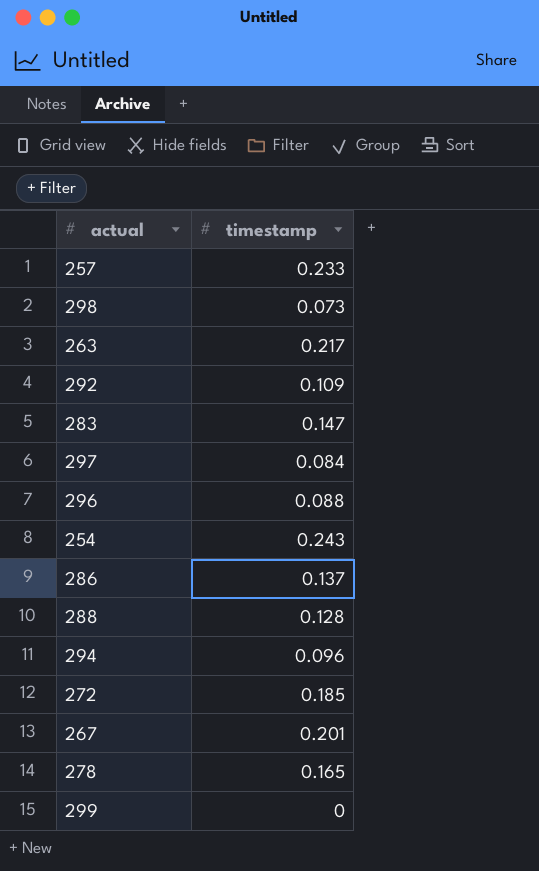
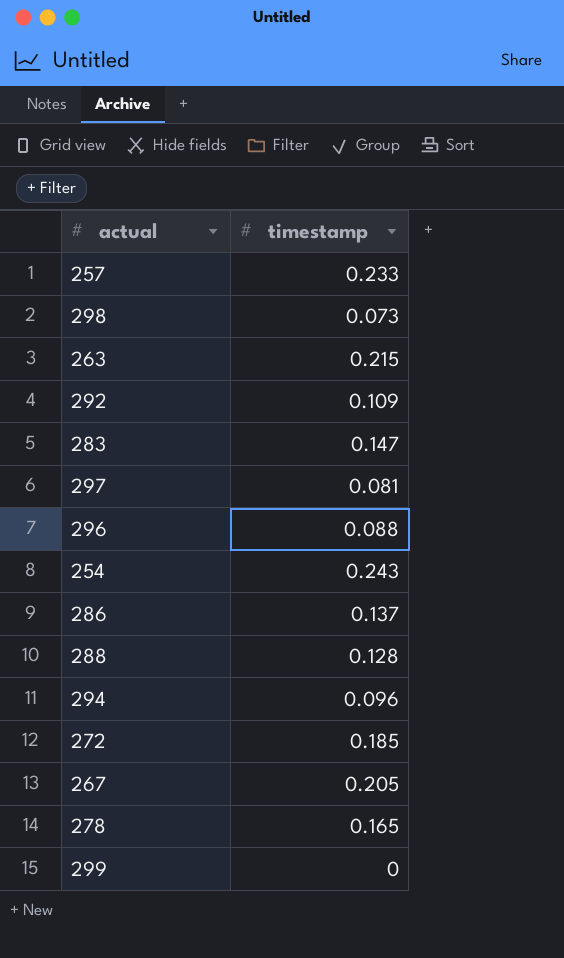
263 | timestamp: 0.217 -> 0.215
297 | timestamp: 0.084 -> 0.081
267 | timestamp: 0.201 -> 0.205

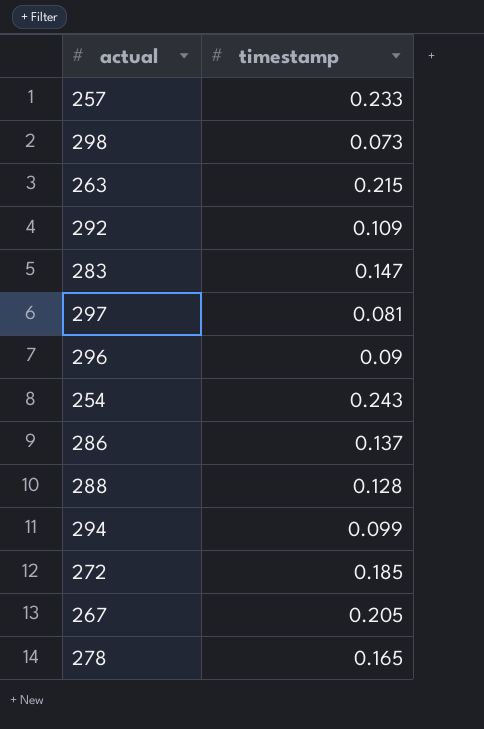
row 299: 0 -> none
296 | timestamp: 0.088 -> 0.09
294 | timestamp: 0.096 -> 0.099

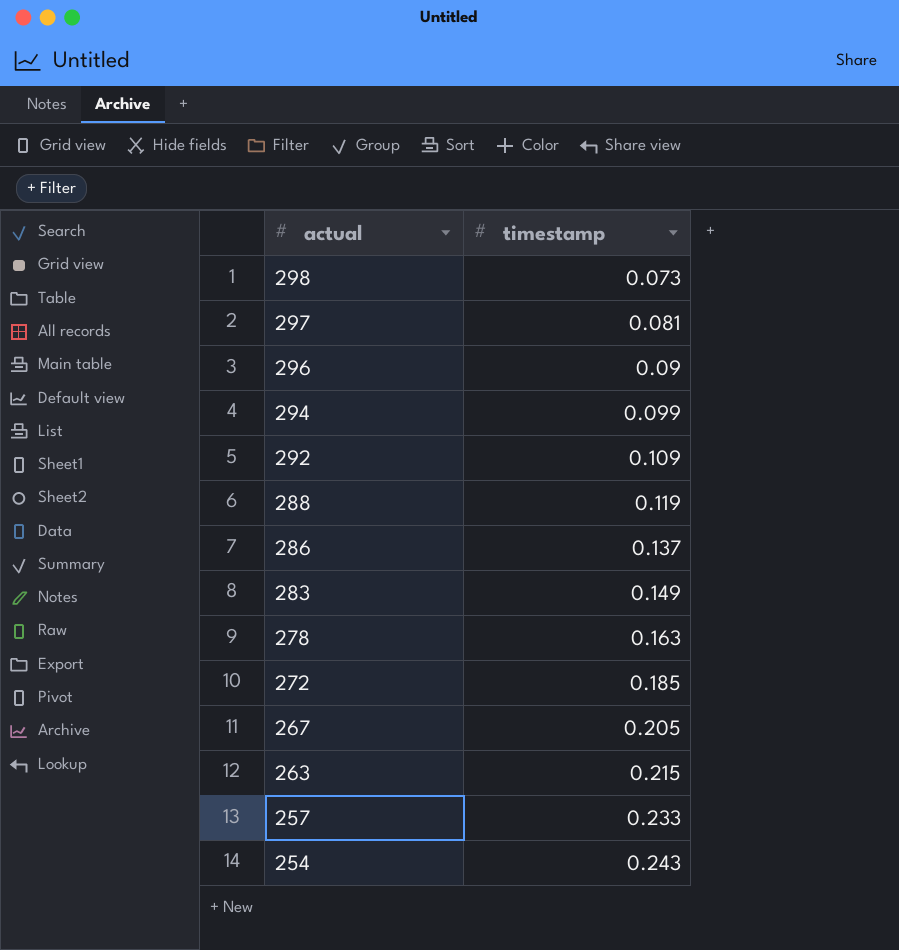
row order: none -> actual descending
288 | timestamp: 0.128 -> 0.119
283 | timestamp: 0.147 -> 0.149
278 | timestamp: 0.165 -> 0.163

